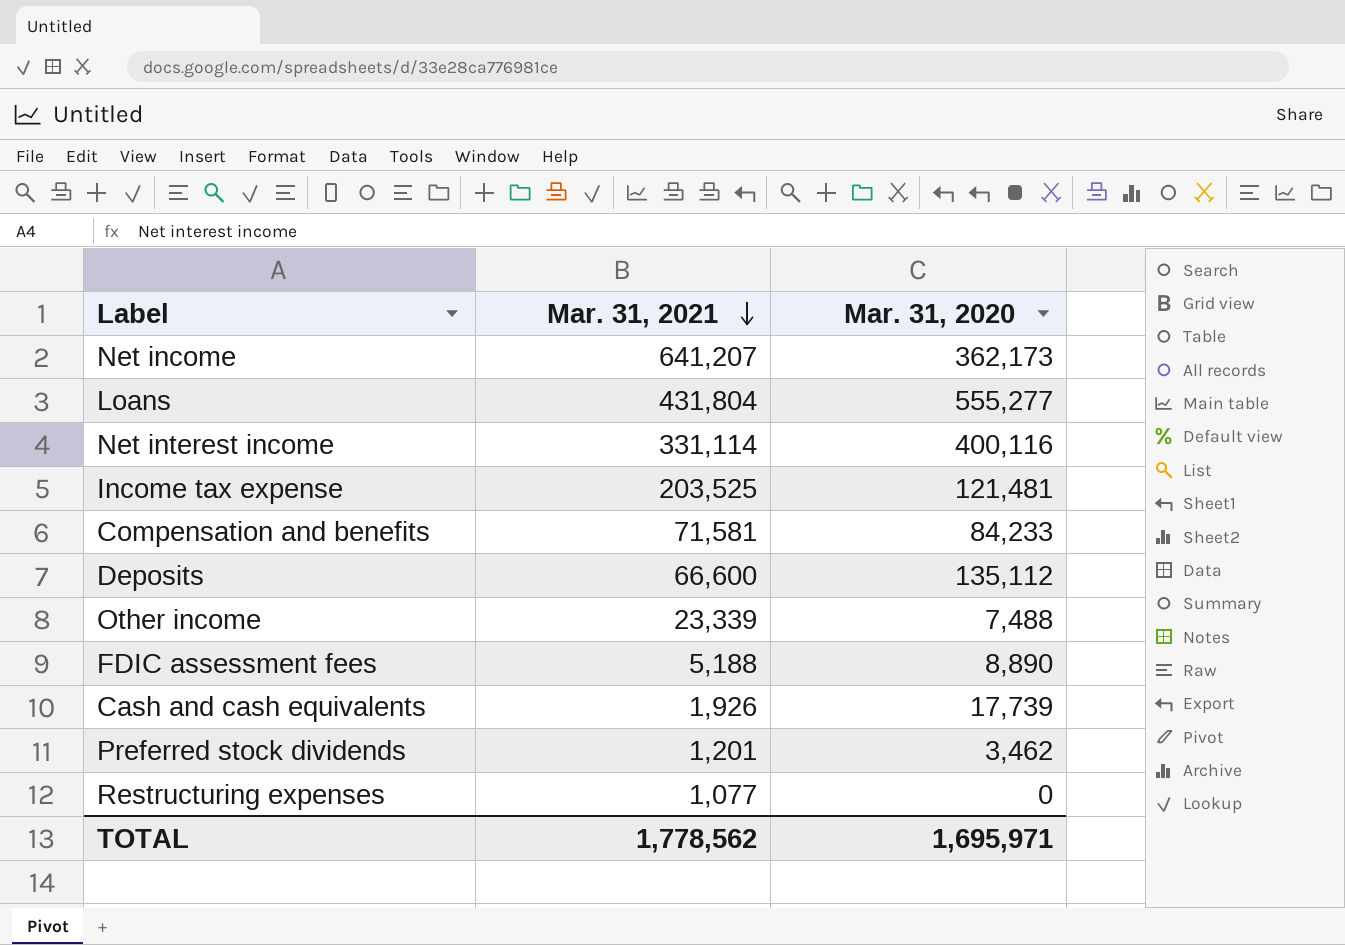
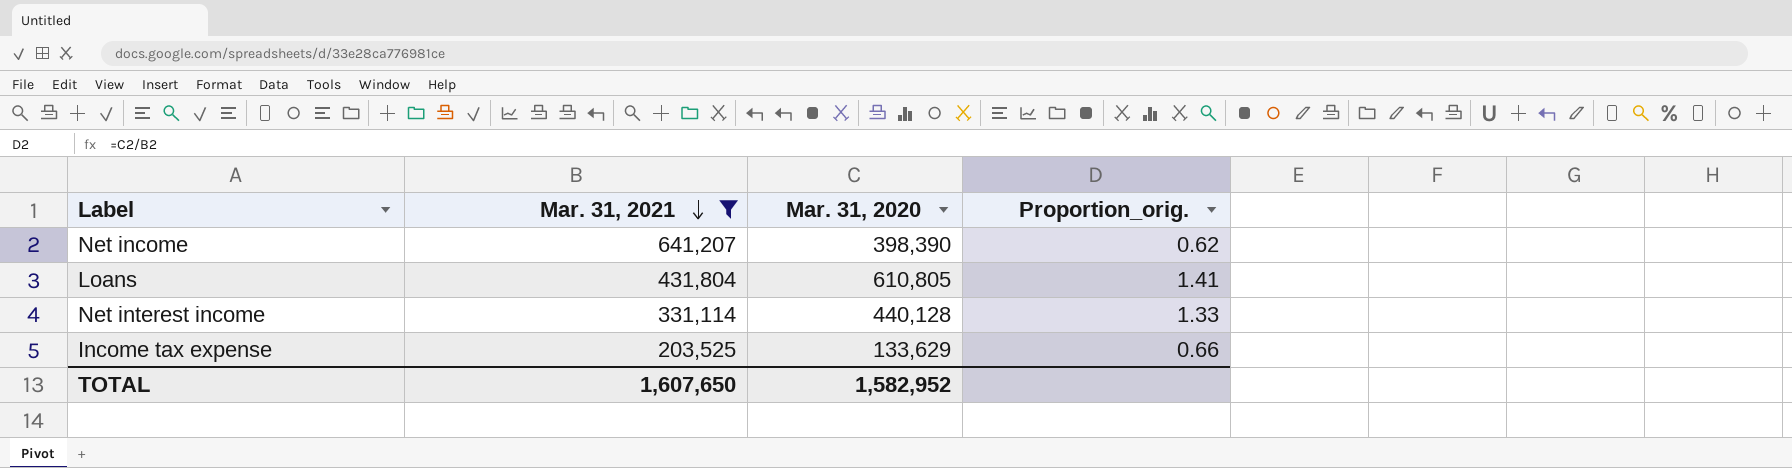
filter: none -> Mar. 31, 2021 >= 203,525
column Proportion_orig. | formula: none -> [Mar. 31, 2020] / [Mar. 31, 2021]
Net income | Mar. 31, 2020: 362,173 -> 398,390
Loans | Mar. 31, 2020: 555,277 -> 610,805
Net interest income | Mar. 31, 2020: 400,116 -> 440,128
Income tax expense | Mar. 31, 2020: 121,481 -> 133,629
TOTAL | Mar. 31, 2021: 1,778,562 -> 1,607,650
TOTAL | Mar. 31, 2020: 1,695,971 -> 1,582,952

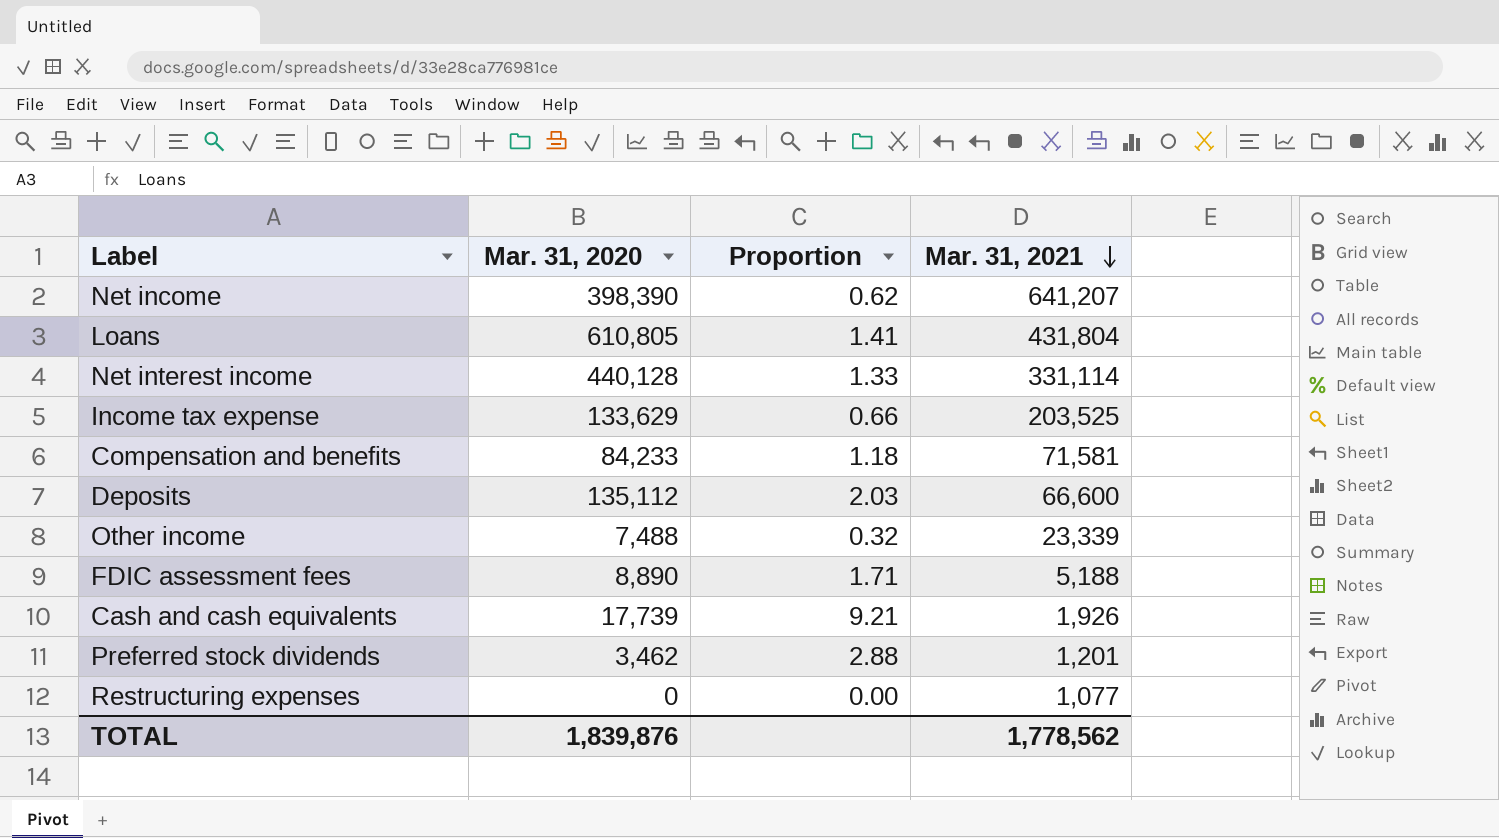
filter: Mar. 31, 2021 >= 203,525 -> none
column name: Proportion_orig. -> Proportion
column Mar. 31, 2021 | position: 2 -> 4
TOTAL | Mar. 31, 2020: 1,582,952 -> 1,839,876
TOTAL | Mar. 31, 2021: 1,607,650 -> 1,778,562

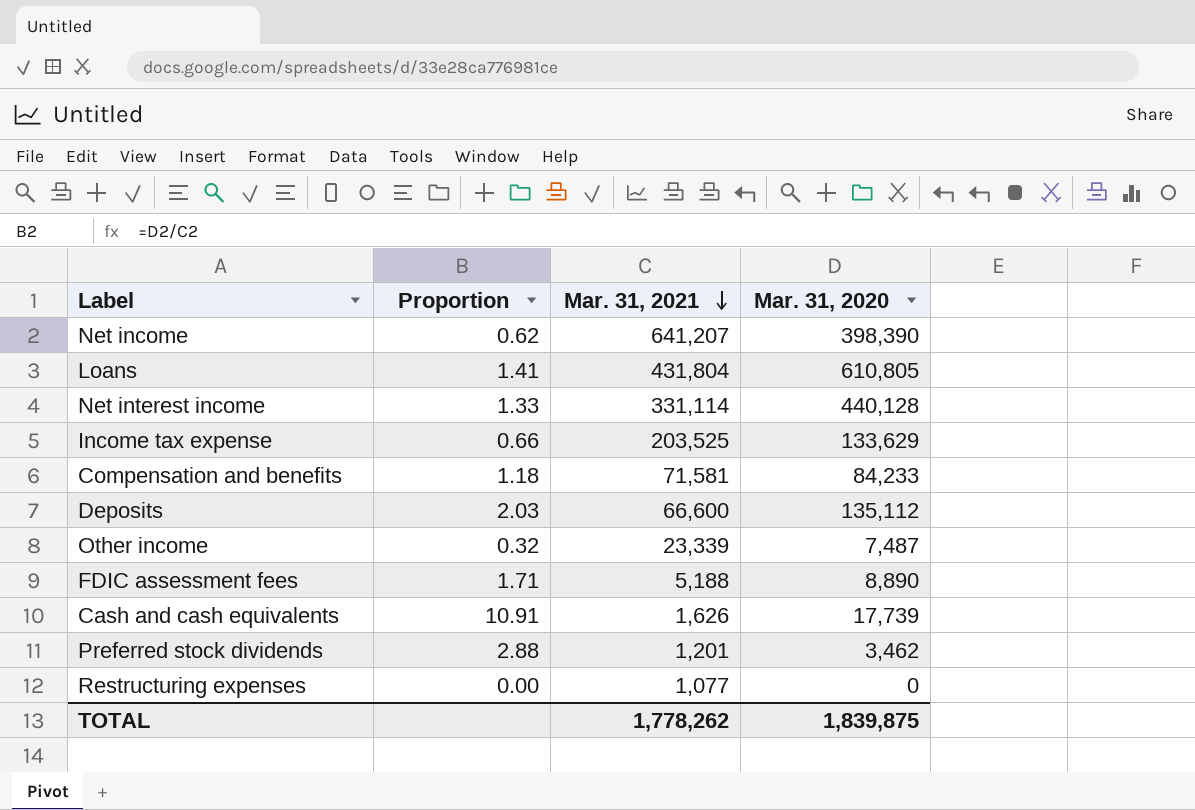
column Mar. 31, 2020 | position: 2 -> 4
Other income | Mar. 31, 2020: 7,488 -> 7,487
Cash and cash equivalents | Proportion: 9.21 -> 10.91
Cash and cash equivalents | Mar. 31, 2021: 1,926 -> 1,626
TOTAL | Mar. 31, 2021: 1,778,562 -> 1,778,262
TOTAL | Mar. 31, 2020: 1,839,876 -> 1,839,875

